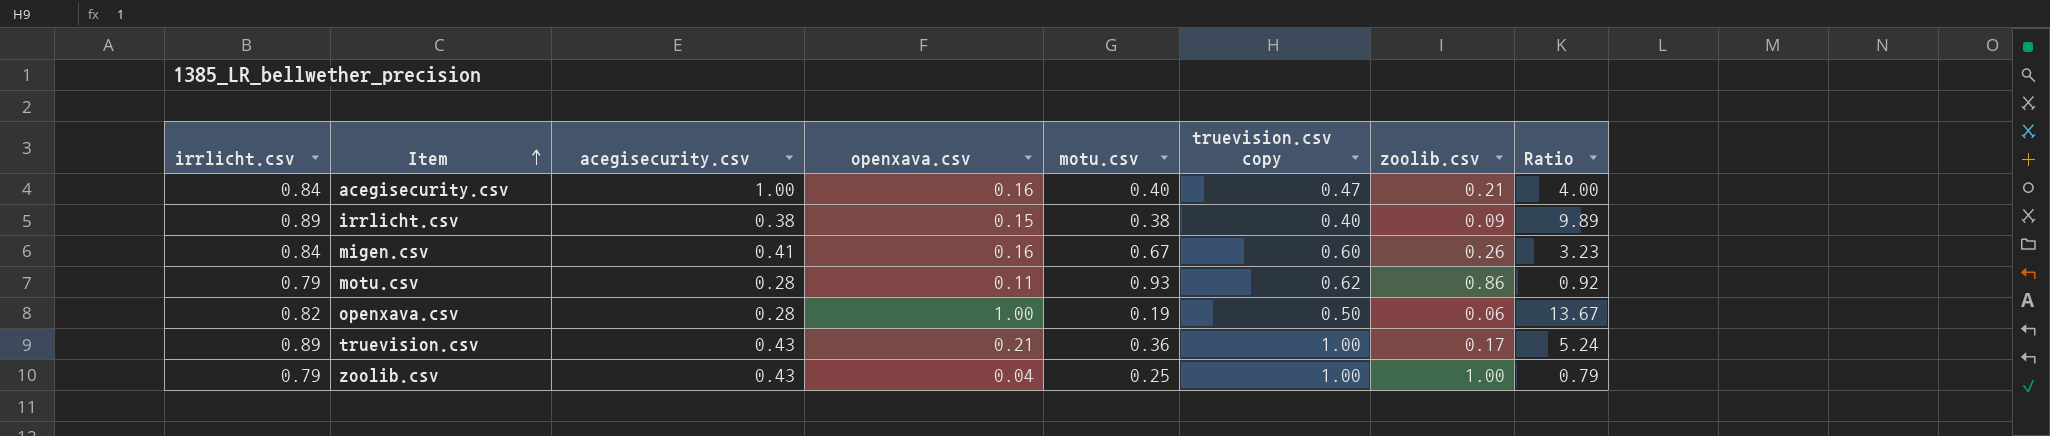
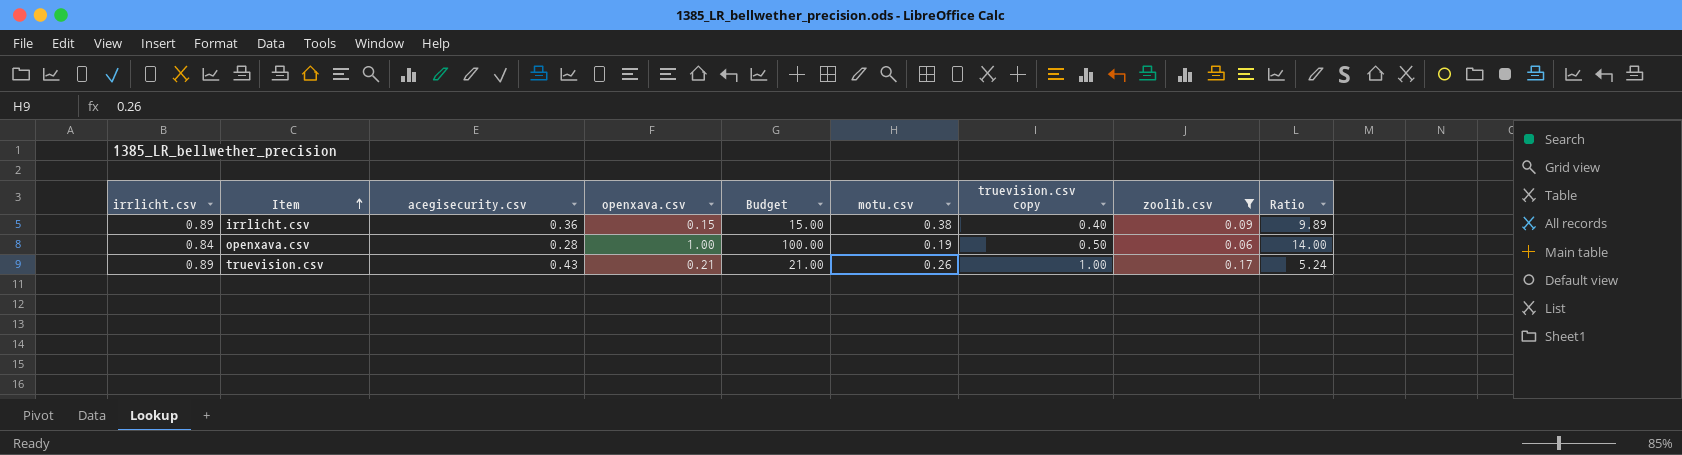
filter: none -> zoolib.csv <= 0.17
column Budget | formula: none -> [openxava.csv] * 100
irrlicht.csv | acegisecurity.csv: 0.38 -> 0.36
openxava.csv | irrlicht.csv: 0.82 -> 0.84
openxava.csv | Ratio: 13.67 -> 14.00
truevision.csv | motu.csv: 0.36 -> 0.26

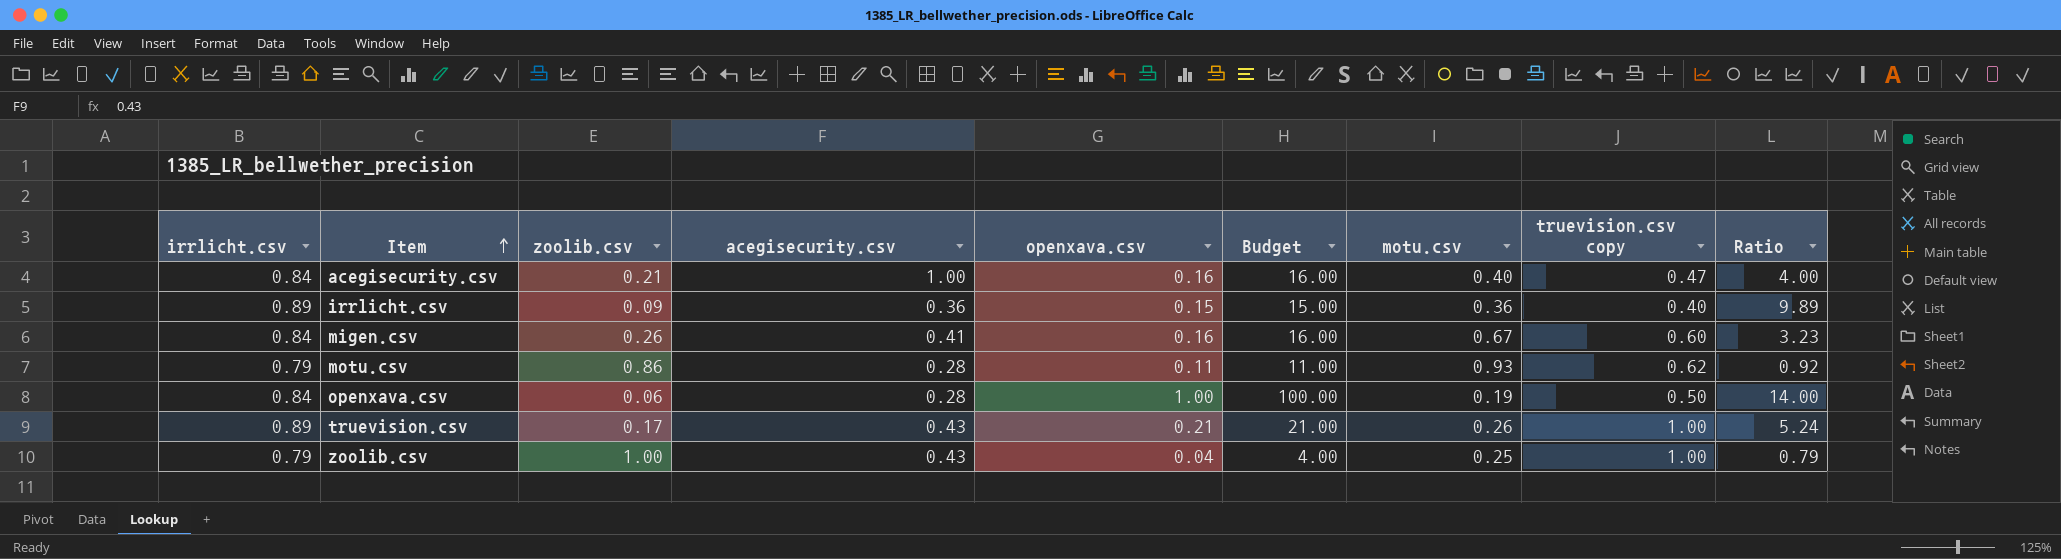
filter: zoolib.csv <= 0.17 -> none
column zoolib.csv | position: 8 -> 3
irrlicht.csv | motu.csv: 0.38 -> 0.36

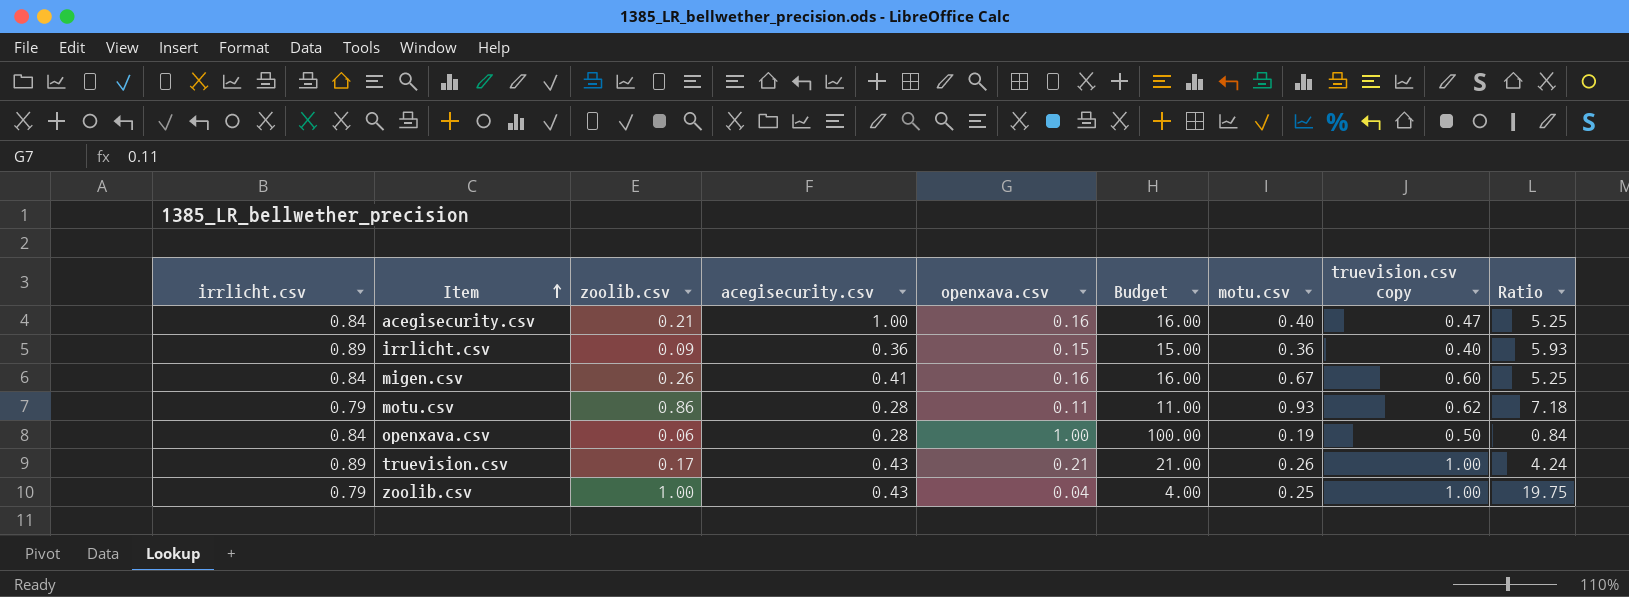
column Ratio | formula: [irrlicht.csv] / [zoolib.csv] -> [irrlicht.csv] / [openxava.csv]

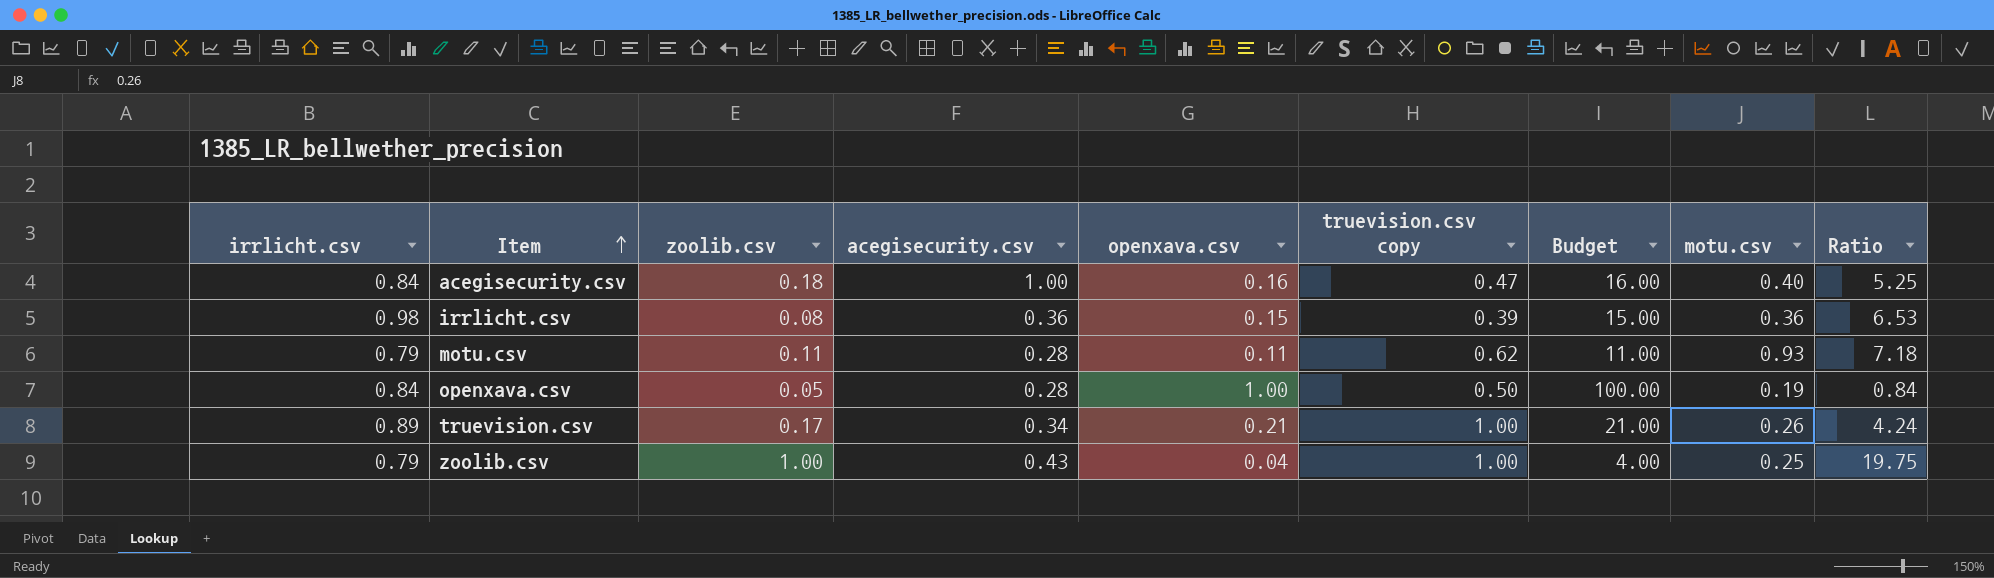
column truevision.csv copy | position: 8 -> 6
row migen.csv: 0.84 | 0.26 | 0.41 | 0.16 | 16.00 | 0.67 | 0.60 | 5.25 -> none
acegisecurity.csv | zoolib.csv: 0.21 -> 0.18
irrlicht.csv | irrlicht.csv: 0.89 -> 0.98
irrlicht.csv | zoolib.csv: 0.09 -> 0.08
irrlicht.csv | truevision.csv copy: 0.40 -> 0.39
irrlicht.csv | Ratio: 5.93 -> 6.53
motu.csv | zoolib.csv: 0.86 -> 0.11
openxava.csv | zoolib.csv: 0.06 -> 0.05
truevision.csv | acegisecurity.csv: 0.43 -> 0.34

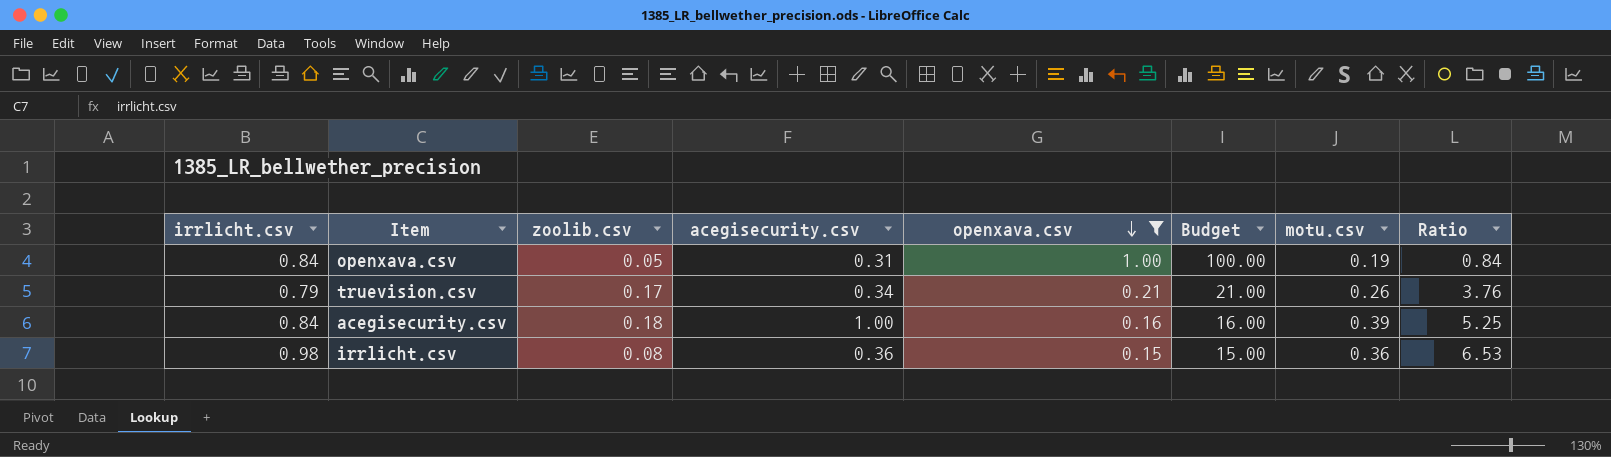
filter: none -> openxava.csv >= 0.15
row order: Item ascending -> openxava.csv descending
column truevision.csv copy | position: 6 -> none
openxava.csv | acegisecurity.csv: 0.28 -> 0.31
truevision.csv | irrlicht.csv: 0.89 -> 0.79
truevision.csv | Ratio: 4.24 -> 3.76
acegisecurity.csv | motu.csv: 0.40 -> 0.39

